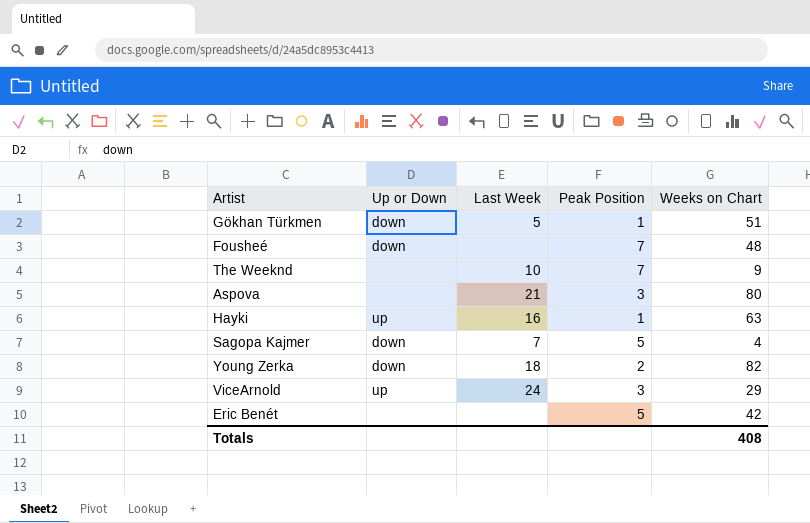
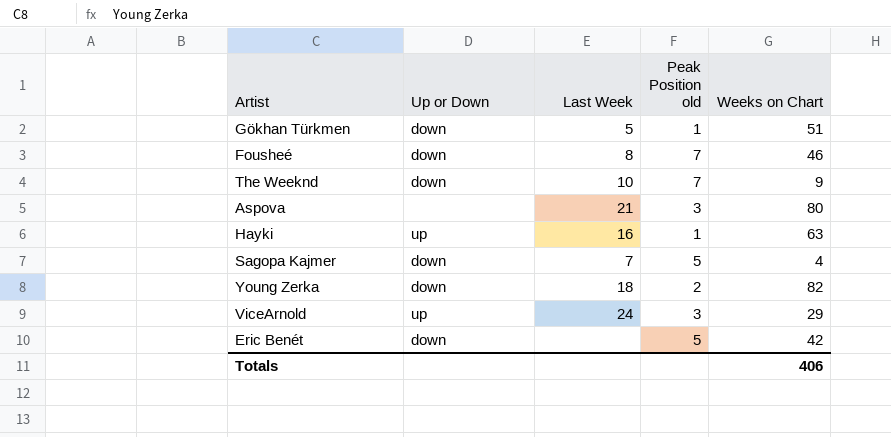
column name: Peak Position -> Peak Position old
Fousheé | Last Week: none -> 8
Fousheé | Weeks on Chart: 48 -> 46
The Weeknd | Up or Down: none -> down
Eric Benét | Up or Down: none -> down
Totals | Weeks on Chart: 408 -> 406

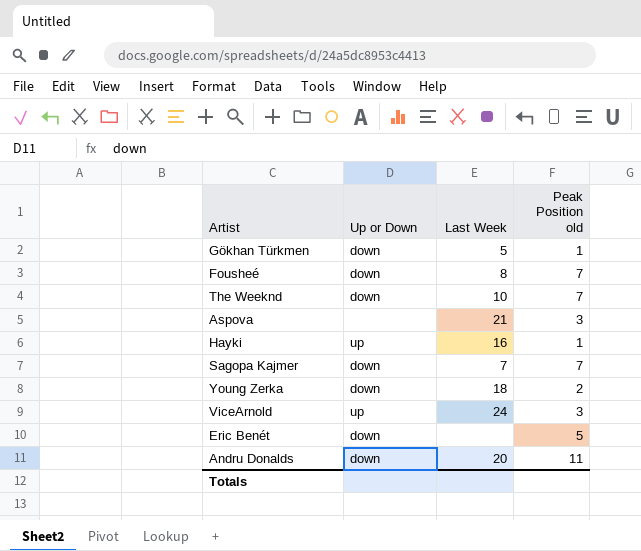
column Weeks on Chart | position: 5 -> none
Sagopa Kajmer | Peak Position old: 5 -> 7
row Andru Donalds: none -> down | 20 | 11

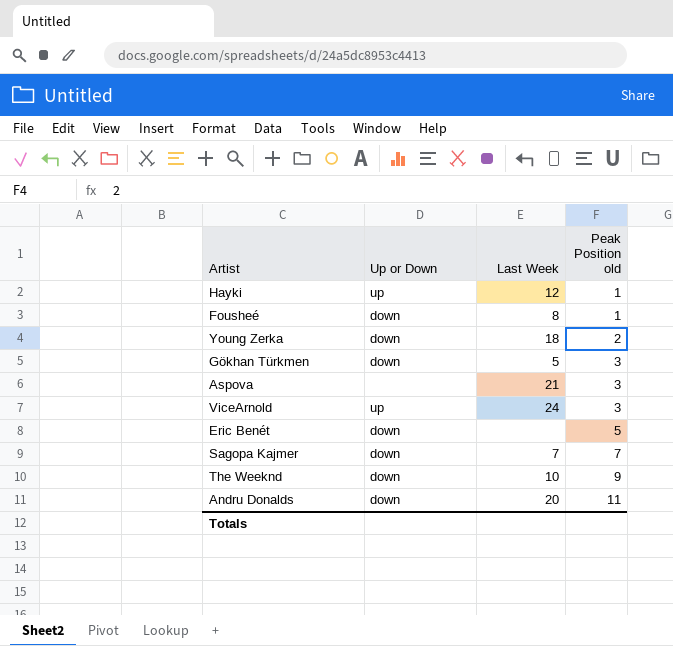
row order: none -> Peak Position old ascending
Hayki | Last Week: 16 -> 12
Fousheé | Peak Position old: 7 -> 1
Gökhan Türkmen | Peak Position old: 1 -> 3
The Weeknd | Peak Position old: 7 -> 9

